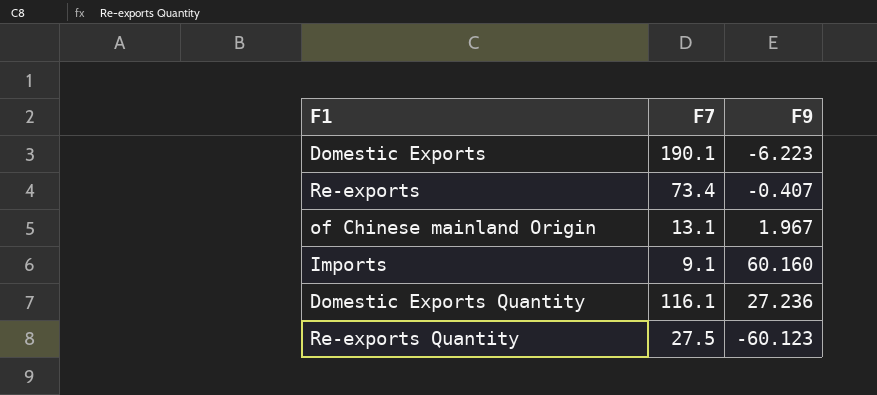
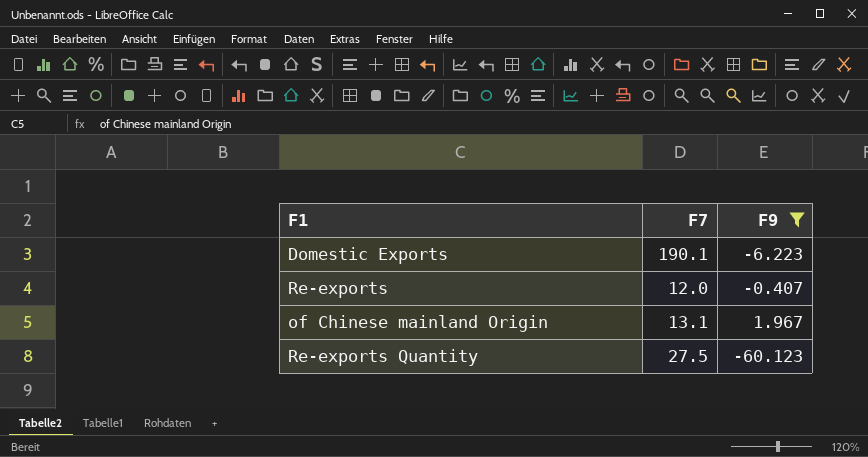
filter: none -> F9 <= 1.967
Re-exports | F7: 73.4 -> 12.0

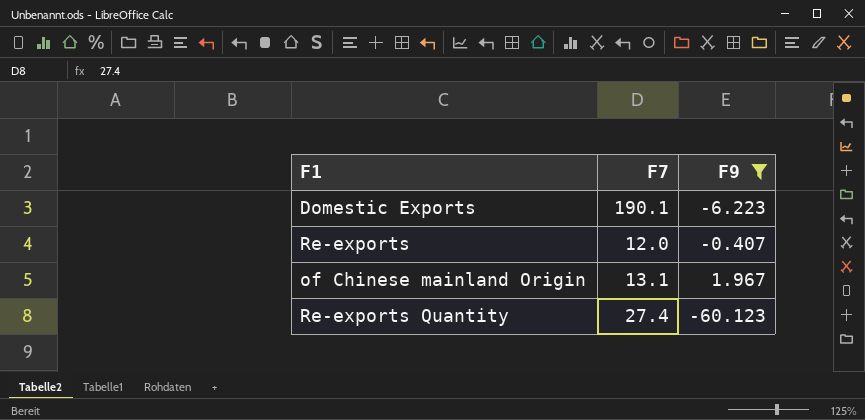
Re-exports Quantity | F7: 27.5 -> 27.4

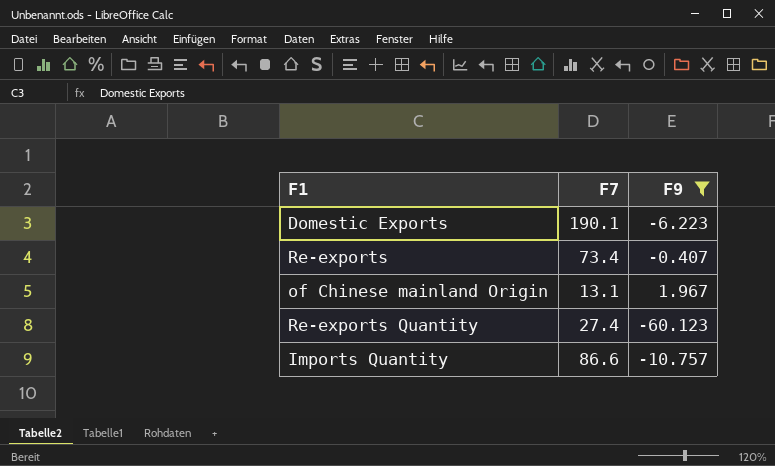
Re-exports | F7: 12.0 -> 73.4
row Imports Quantity: none -> 86.6 | -10.757

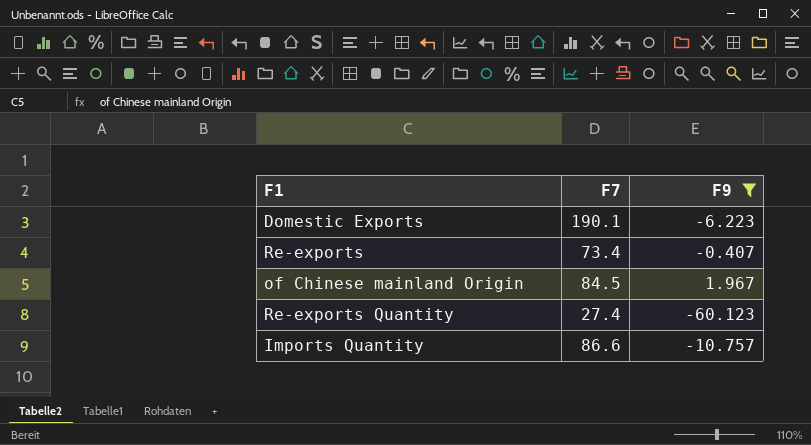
of Chinese mainland Origin | F7: 13.1 -> 84.5

